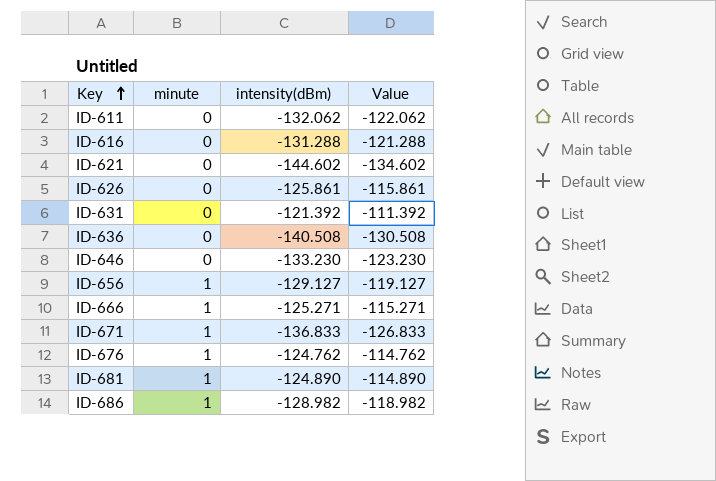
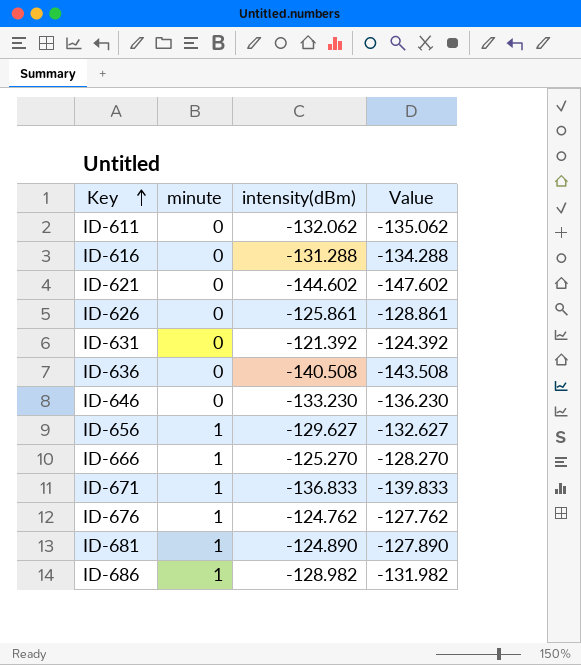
column Value | formula: [intensity(dBm)] + 10 -> [intensity(dBm)] - 3
ID-656 | intensity(dBm): -129.127 -> -129.627
ID-666 | intensity(dBm): -125.271 -> -125.270

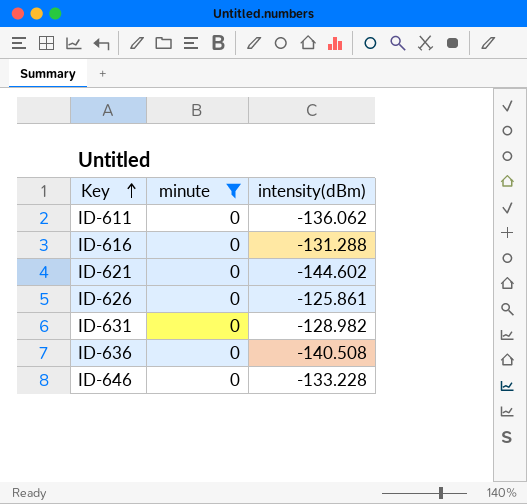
filter: none -> minute = 0
column Value | formula: [intensity(dBm)] - 3 -> none
ID-611 | intensity(dBm): -132.062 -> -136.062
ID-631 | intensity(dBm): -121.392 -> -128.982
ID-646 | intensity(dBm): -133.230 -> -133.228

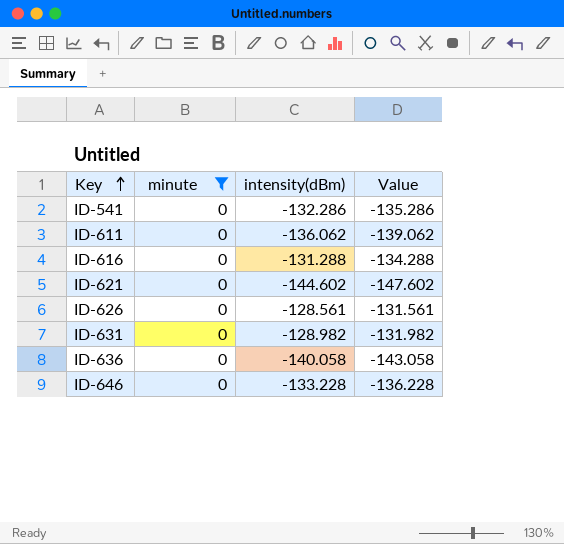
column Value | formula: none -> [intensity(dBm)] - 3
row ID-541: none -> 0 | -132.286 | -135.286
ID-626 | intensity(dBm): -125.861 -> -128.561
ID-636 | intensity(dBm): -140.508 -> -140.058

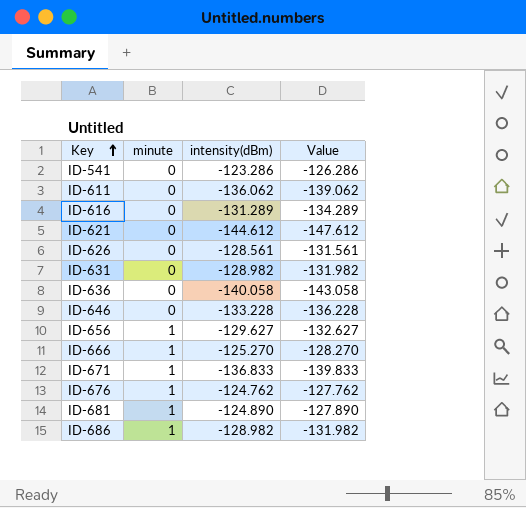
filter: minute = 0 -> none
ID-541 | intensity(dBm): -132.286 -> -123.286
ID-541 | Value: -135.286 -> -126.286
ID-616 | intensity(dBm): -131.288 -> -131.289
ID-616 | Value: -134.288 -> -134.289
ID-621 | intensity(dBm): -144.602 -> -144.612
ID-621 | Value: -147.602 -> -147.612

